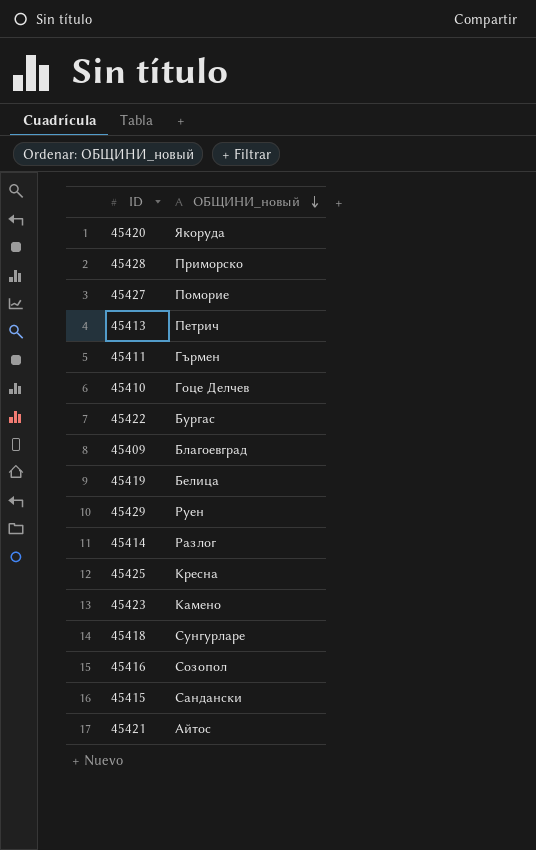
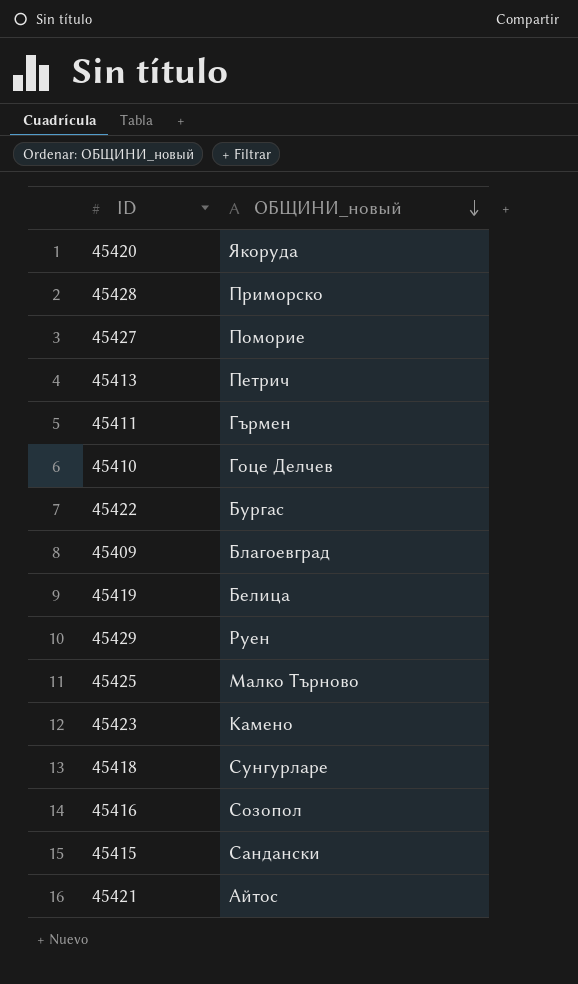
row 45414: Pазлог -> none
45425 | ОБЩИНИ_новый: Kресна -> Mалко Tърново

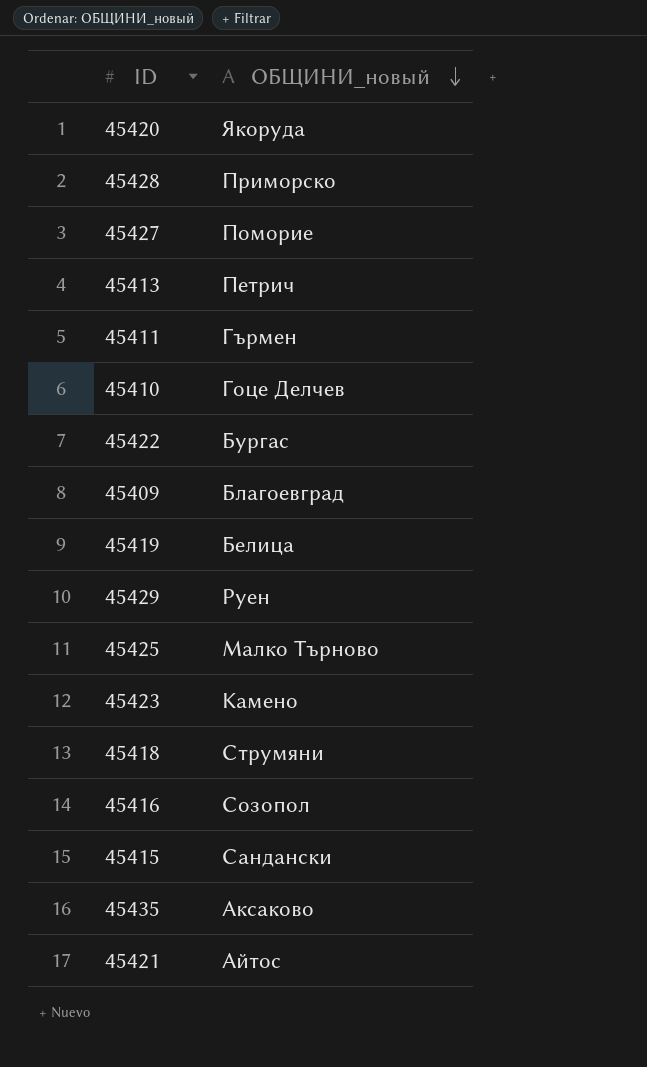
45418 | ОБЩИНИ_новый: Cунгурларе -> Cтрумяни
row 45435: none -> Aксаково

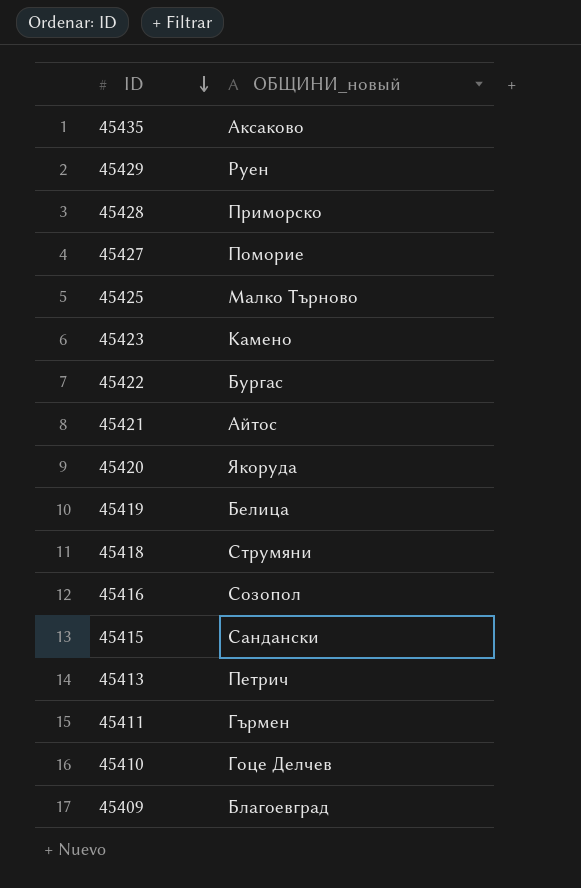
row order: ОБЩИНИ_новый descending -> ID descending

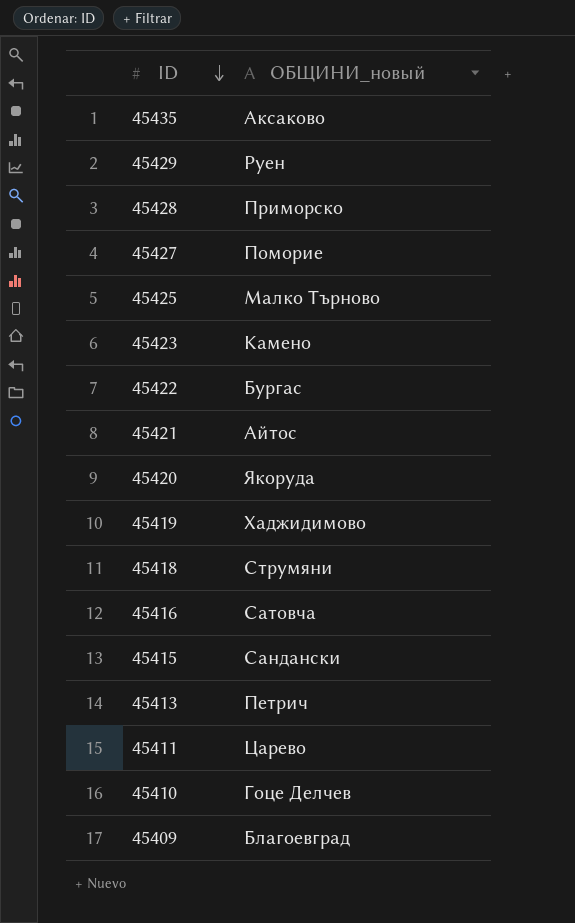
45419 | ОБЩИНИ_новый: Белица -> Xаджидимово
45416 | ОБЩИНИ_новый: Cозопол -> Cатовча
45411 | ОБЩИНИ_новый: Гърмен -> Царево

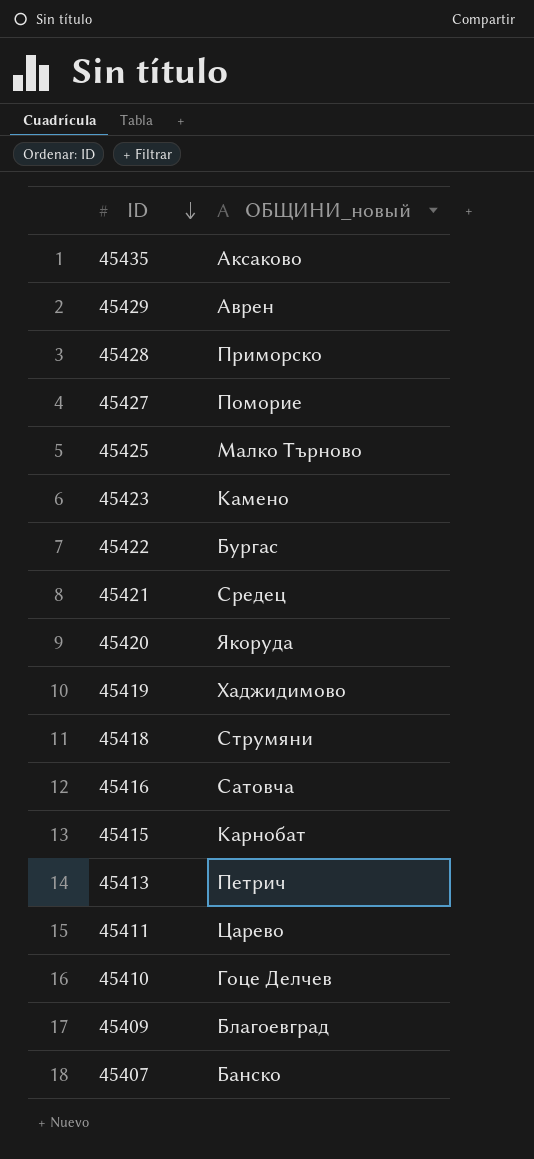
45429 | ОБЩИНИ_новый: Pуен -> Aврен
45421 | ОБЩИНИ_новый: Aйтос -> Средец
45415 | ОБЩИНИ_новый: Cандански -> Kарнобат
row 45407: none -> Банско

